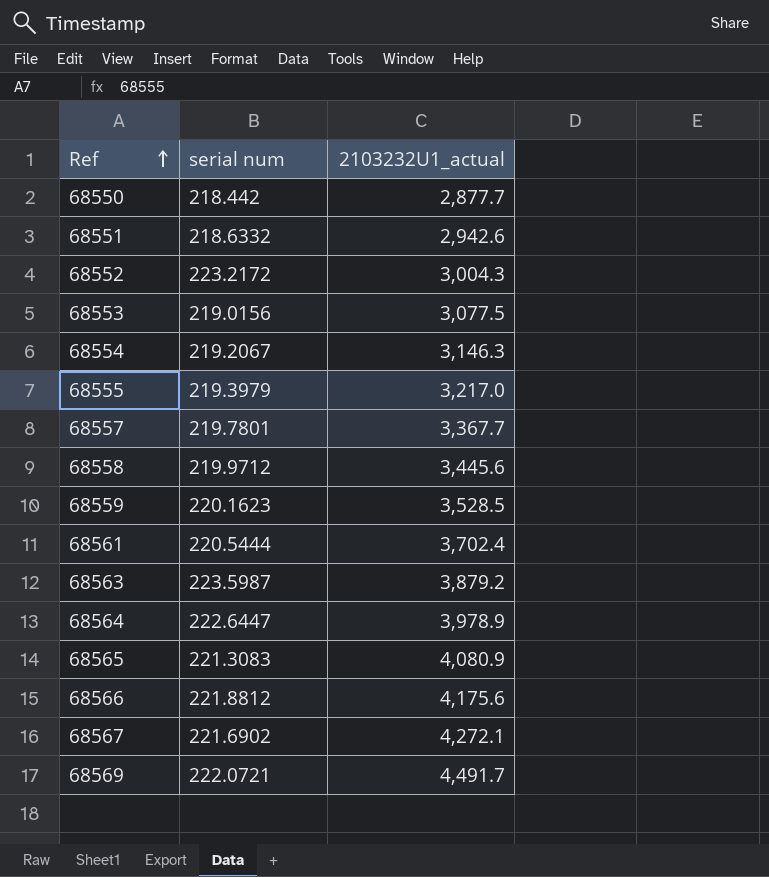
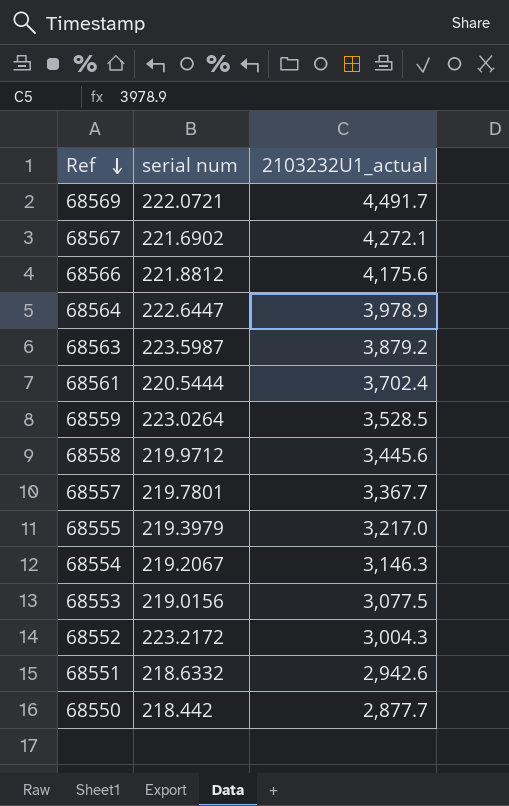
row order: Ref ascending -> Ref descending
row 68565: 221.3083 | 4,080.9 -> none
68559 | serial num: 220.1623 -> 223.0264

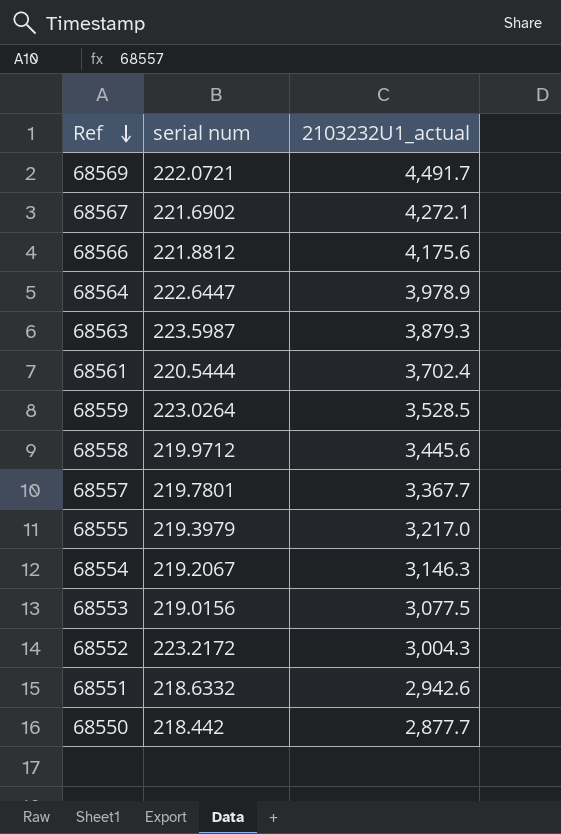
68563 | 2103232U1_actual: 3,879.2 -> 3,879.3

